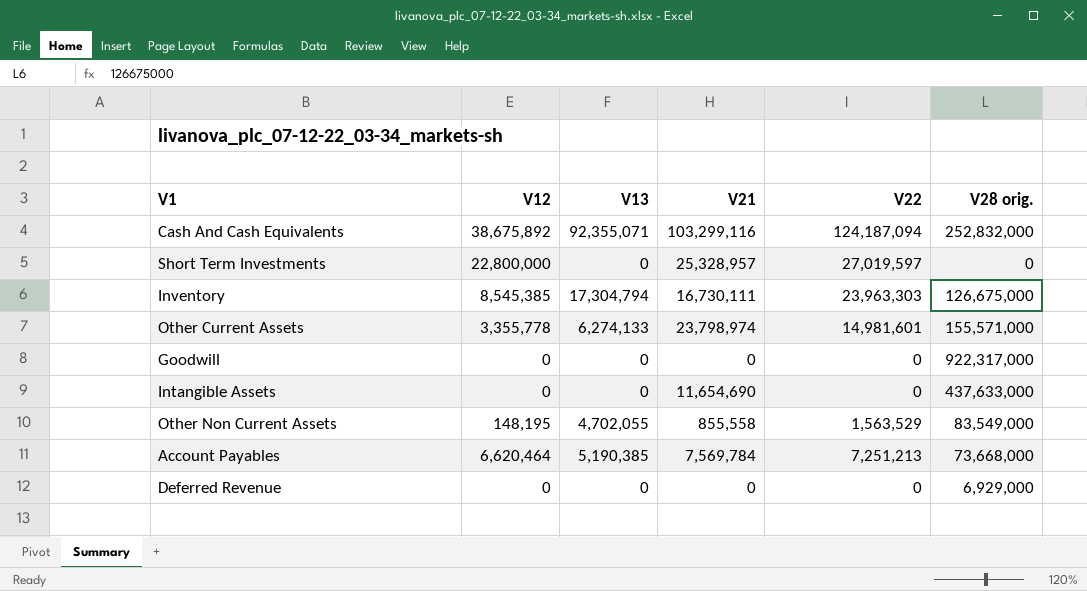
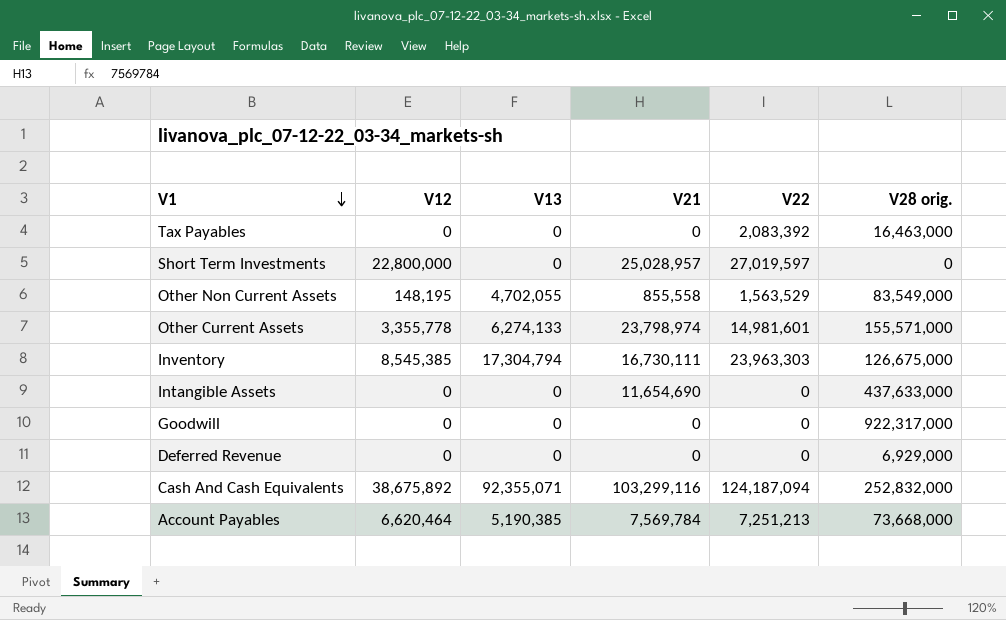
row order: none -> V1 descending
row Tax Payables: none -> 0 | 0 | 0 | 2,083,392 | 16,463,000
Short Term Investments | V21: 25,328,957 -> 25,028,957

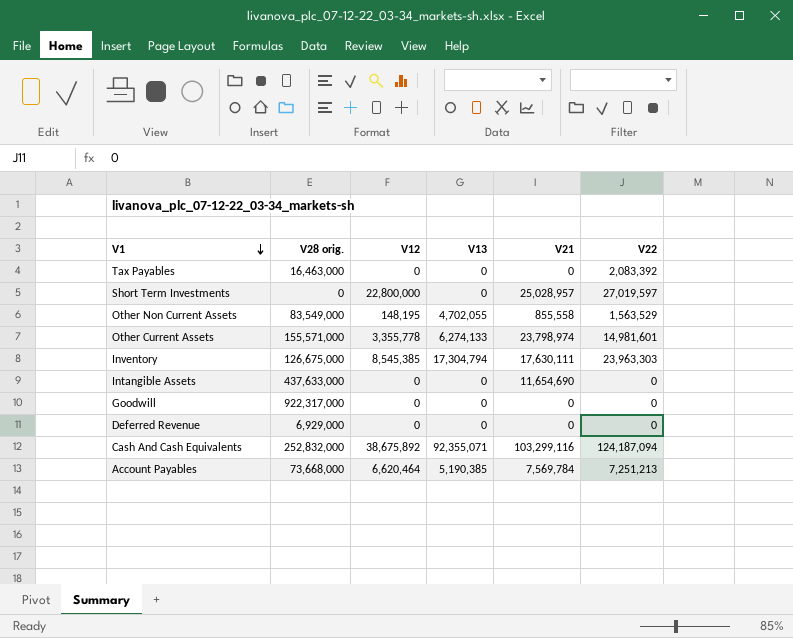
column V28 orig. | position: 6 -> 2
Inventory | V21: 16,730,111 -> 17,630,111

